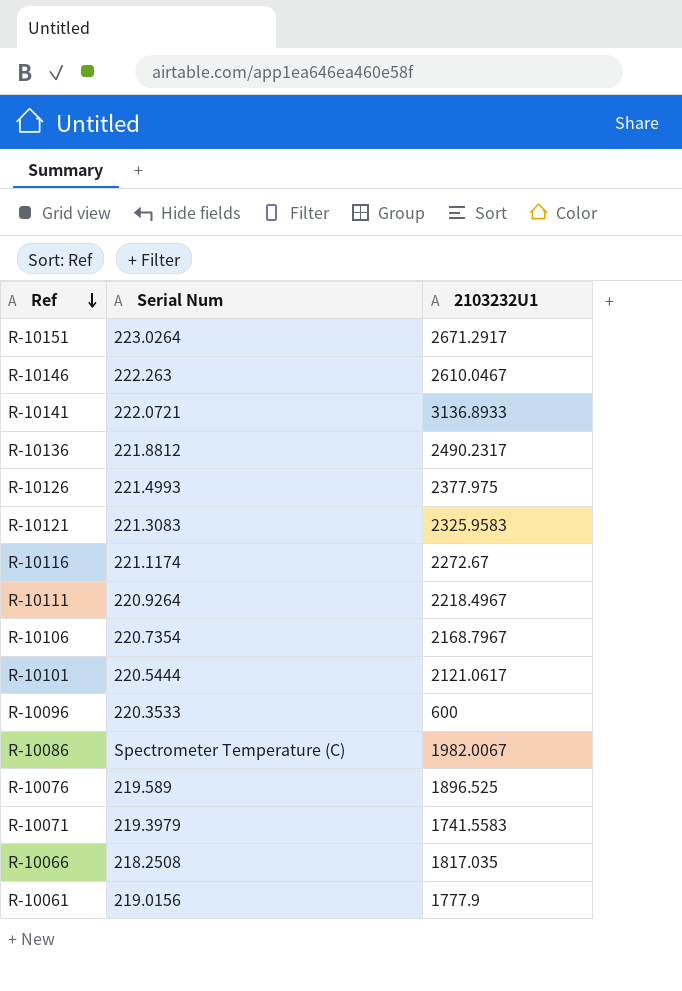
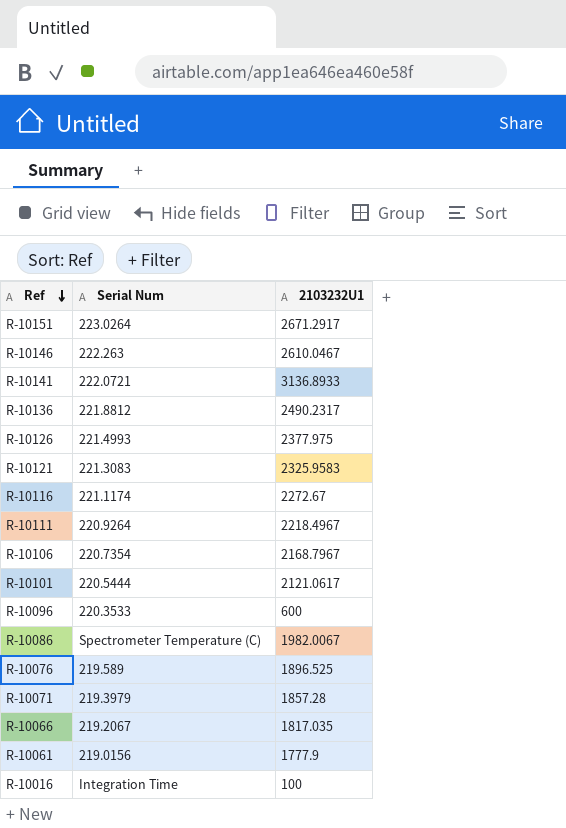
R-10071 | 2103232U1: 1741.5583 -> 1857.28
R-10066 | Serial Num: 218.2508 -> 219.2067
row R-10016: none -> Integration Time | 100

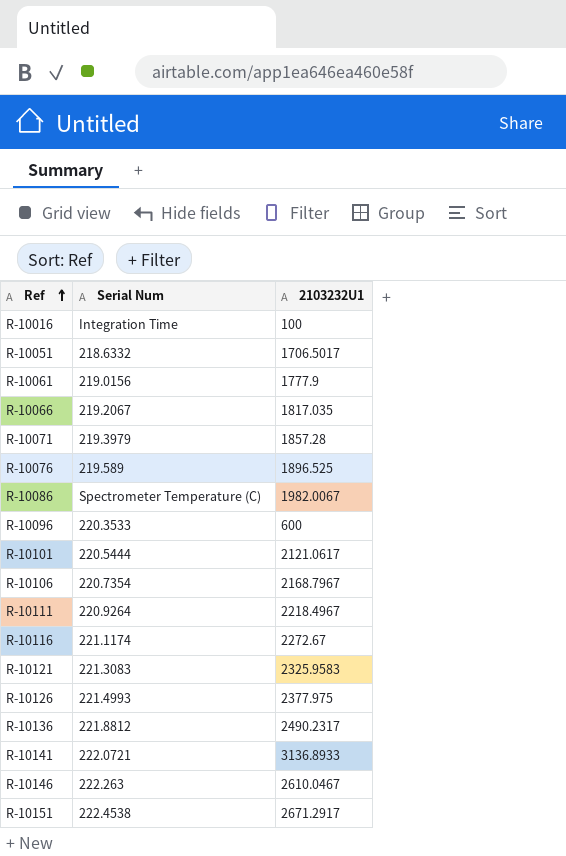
row order: Ref descending -> Ref ascending
row R-10051: none -> 218.6332 | 1706.5017
R-10151 | Serial Num: 223.0264 -> 222.4538

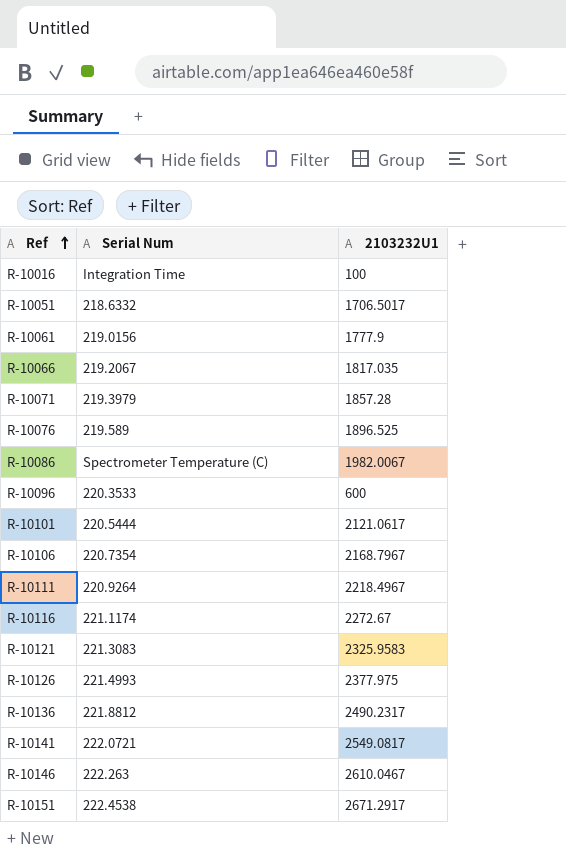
R-10141 | 2103232U1: 3136.8933 -> 2549.0817

